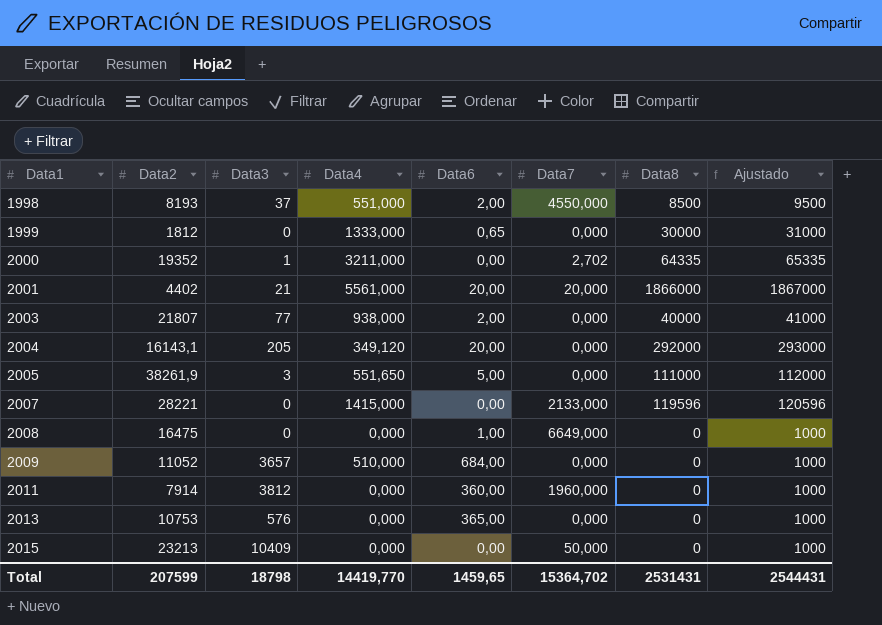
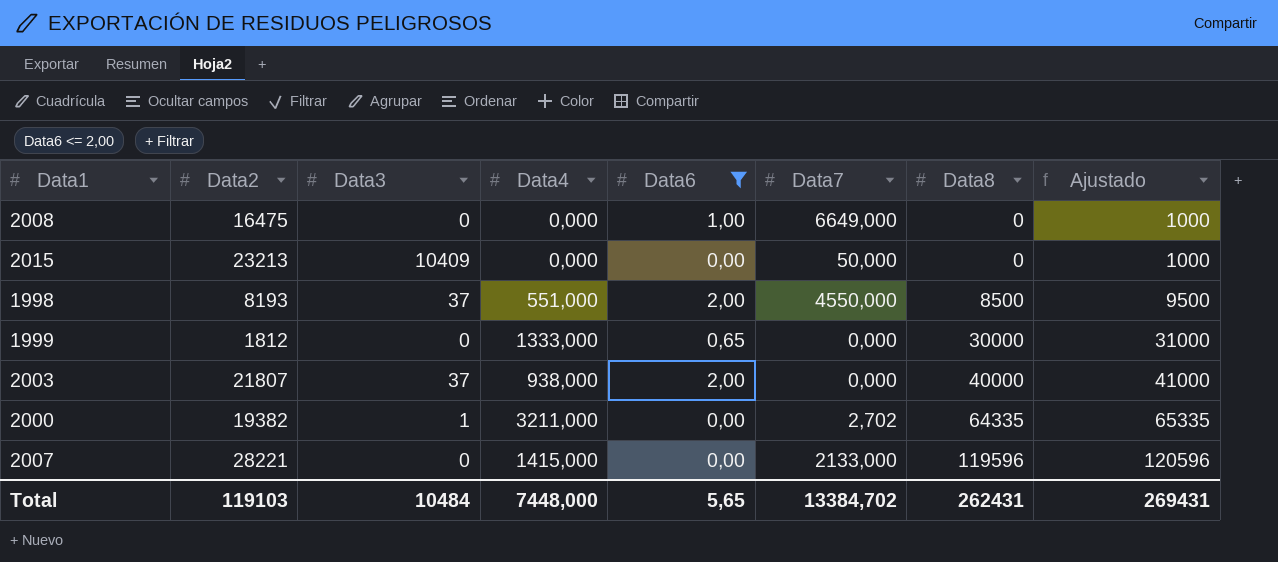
filter: none -> Data6 <= 2,00
row order: Data1 ascending -> Data8 ascending
2003 | Data3: 77 -> 37
2000 | Data2: 19352 -> 19382
Total | Data2: 207599 -> 119103
Total | Data3: 18798 -> 10484
Total | Data4: 14419,770 -> 7448,000
Total | Data6: 1459,65 -> 5,65
Total | Data7: 15364,702 -> 13384,702
Total | Data8: 2531431 -> 262431
Total | Ajustado: 2544431 -> 269431

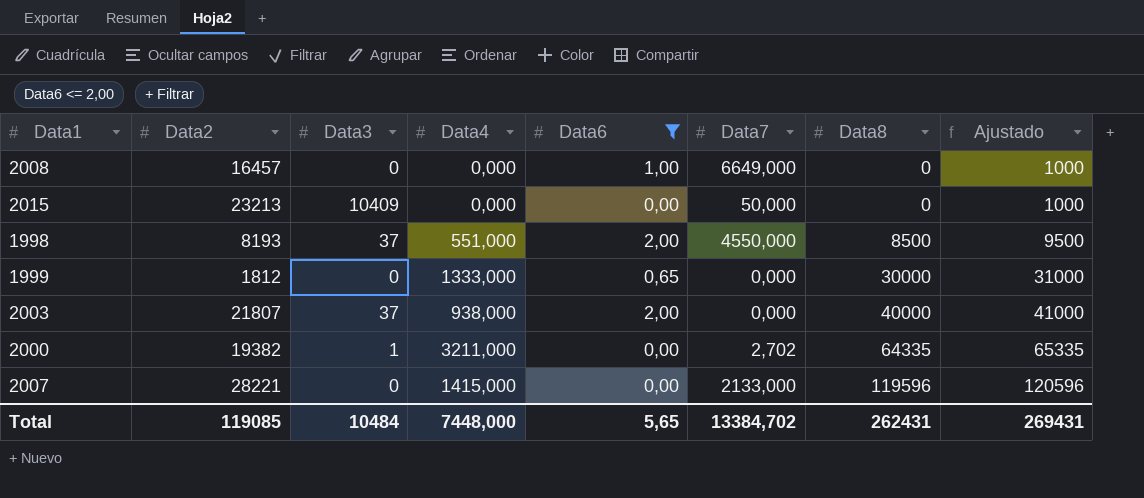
2008 | Data2: 16475 -> 16457
Total | Data2: 119103 -> 119085

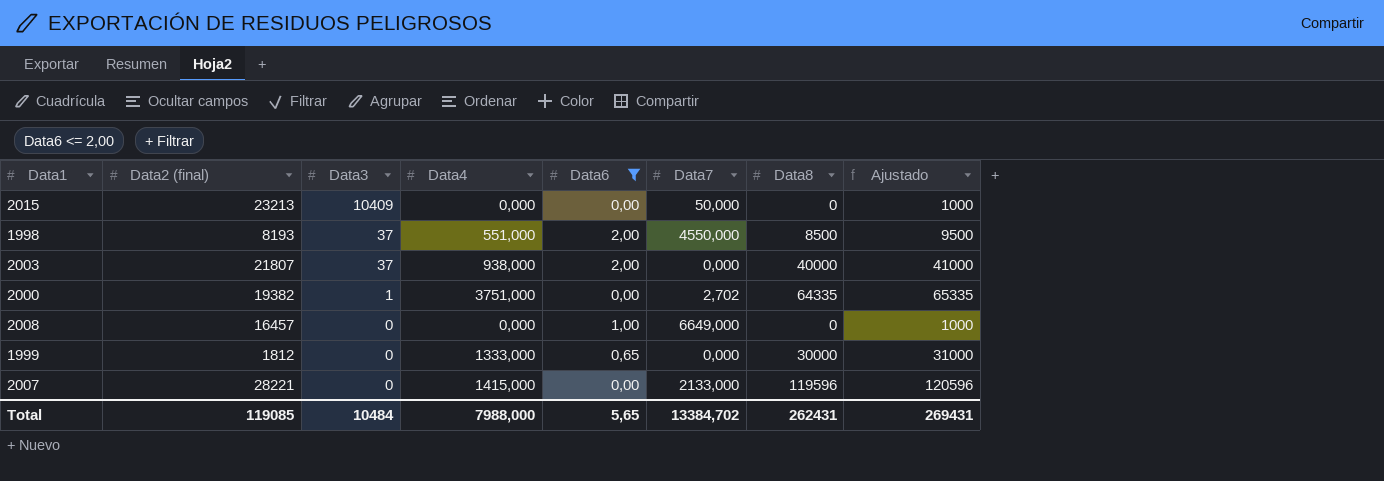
row order: Data8 ascending -> Data3 descending
column name: Data2 -> Data2 (final)
2000 | Data4: 3211,000 -> 3751,000
Total | Data4: 7448,000 -> 7988,000

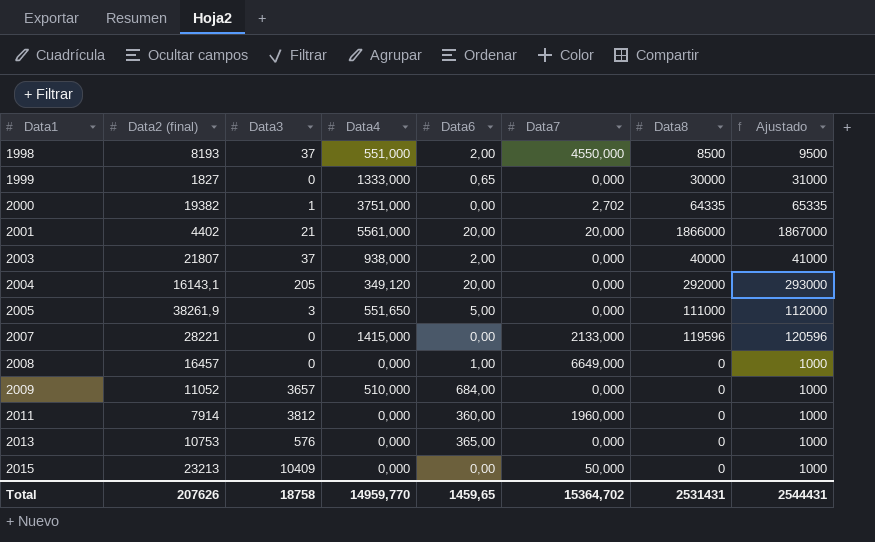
filter: Data6 <= 2,00 -> none
row order: Data3 descending -> Data1 ascending
1999 | Data2 (final): 1812 -> 1827
Total | Data2 (final): 119085 -> 207626
Total | Data3: 10484 -> 18758
Total | Data4: 7988,000 -> 14959,770
Total | Data6: 5,65 -> 1459,65
Total | Data7: 13384,702 -> 15364,702
Total | Data8: 262431 -> 2531431
Total | Ajustado: 269431 -> 2544431

